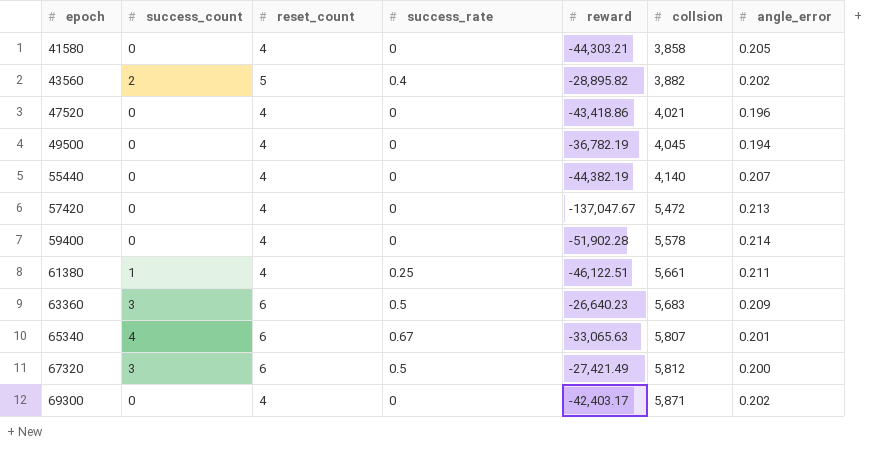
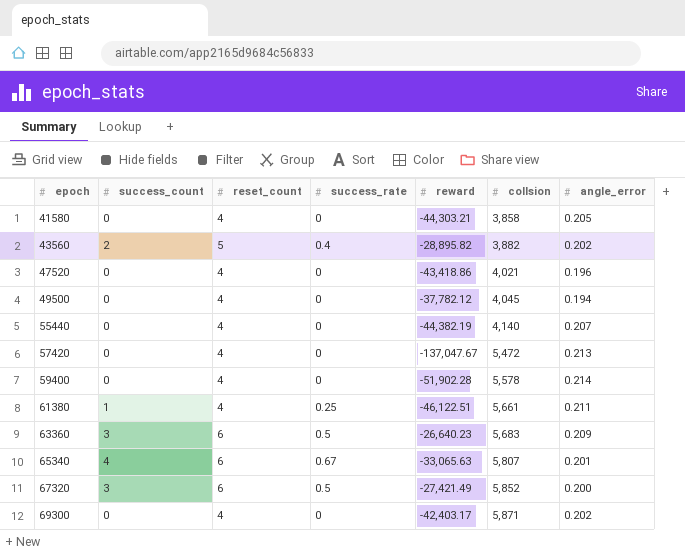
49500 | reward: -36,782.19 -> -37,782.12
67320 | collsion: 5,812 -> 5,852

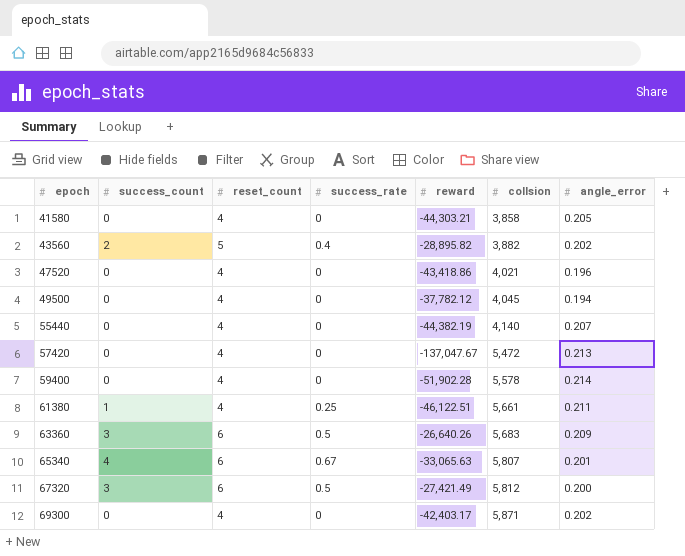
63360 | reward: -26,640.23 -> -26,640.26
67320 | collsion: 5,852 -> 5,812

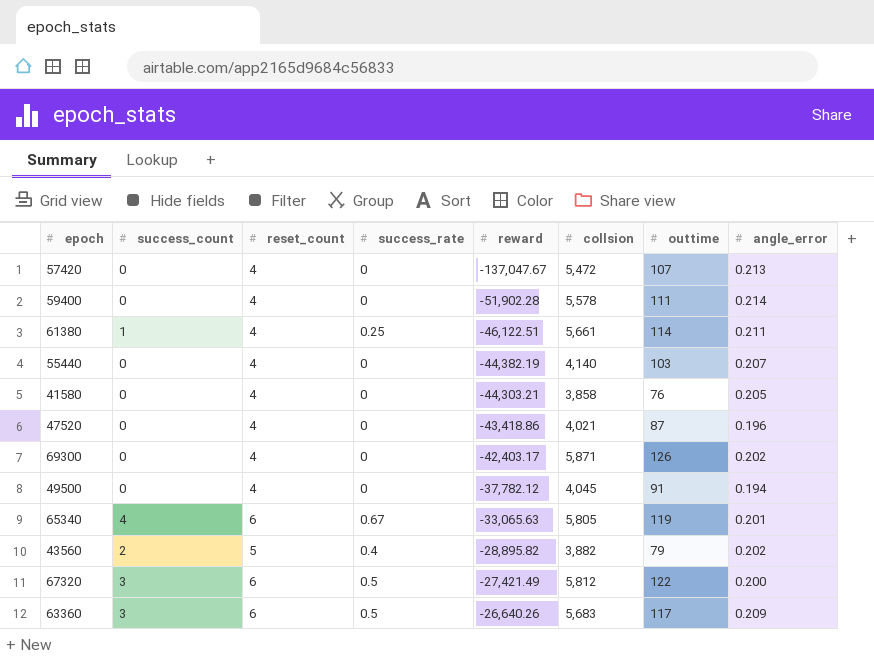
row order: epoch ascending -> reward ascending
column outtime | position: none -> 7
65340 | collsion: 5,807 -> 5,805

